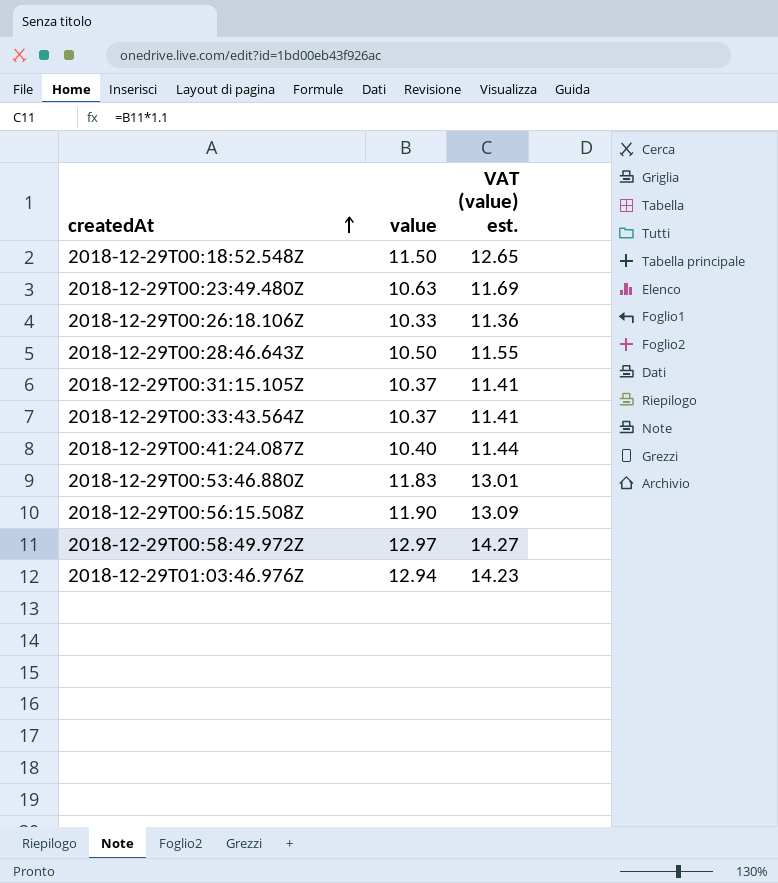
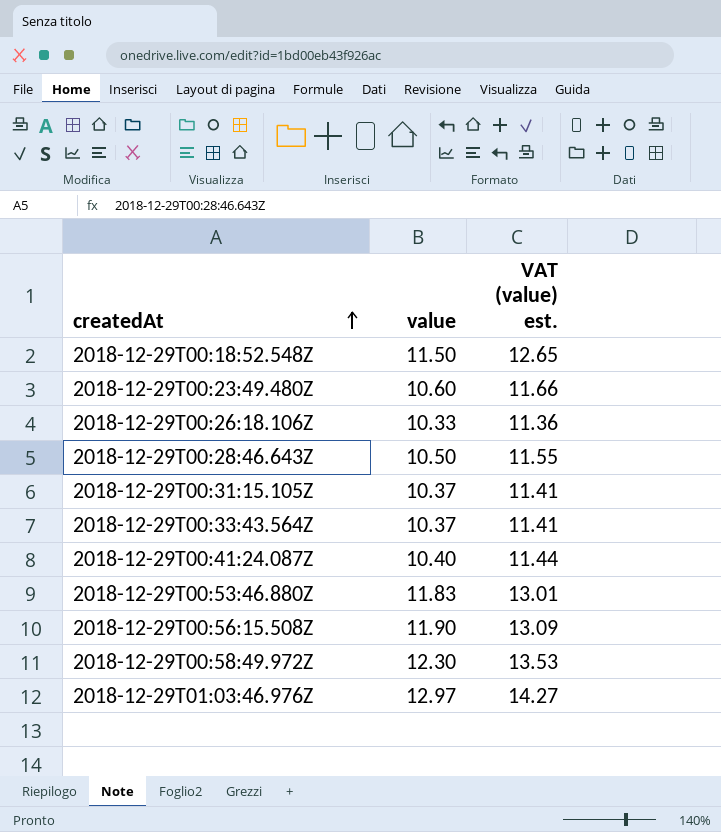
2018-12-29T00:23:49.480Z | value: 10.63 -> 10.60
2018-12-29T00:23:49.480Z | VAT (value) est.: 11.69 -> 11.66
2018-12-29T00:58:49.972Z | value: 12.97 -> 12.30
2018-12-29T00:58:49.972Z | VAT (value) est.: 14.27 -> 13.53
2018-12-29T01:03:46.976Z | value: 12.94 -> 12.97
2018-12-29T01:03:46.976Z | VAT (value) est.: 14.23 -> 14.27

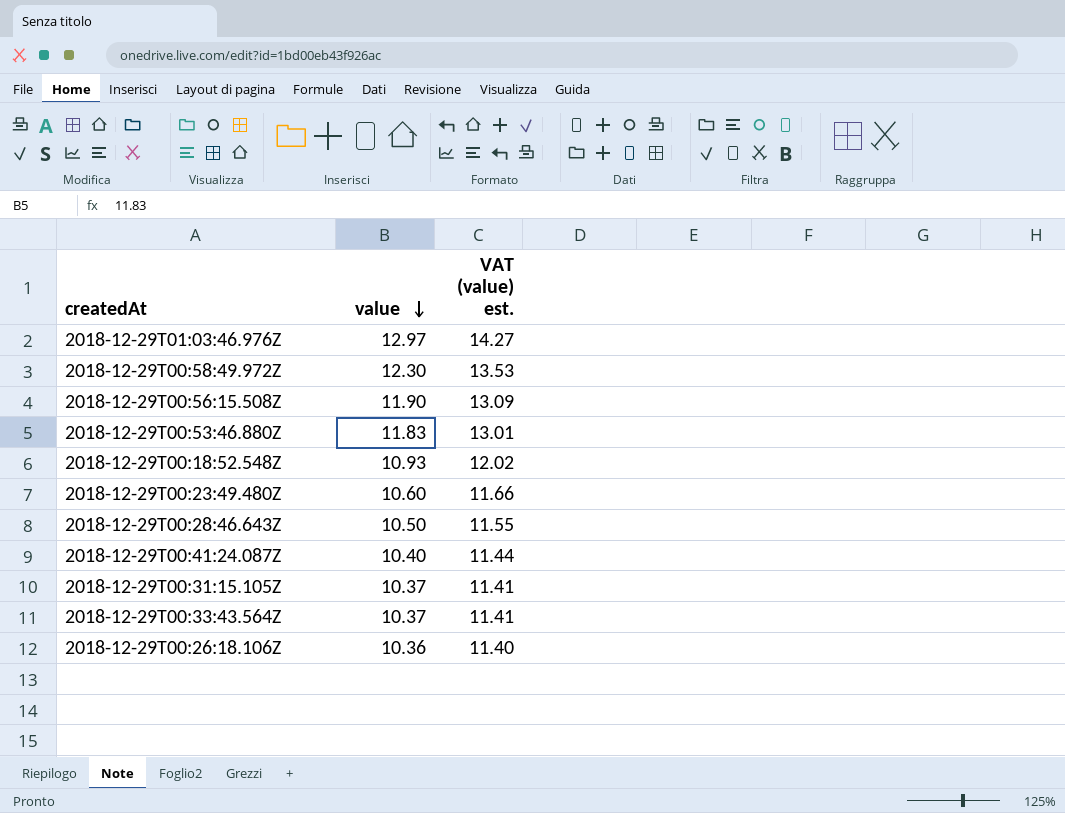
row order: createdAt ascending -> value descending
2018-12-29T00:18:52.548Z | value: 11.50 -> 10.93
2018-12-29T00:18:52.548Z | VAT (value) est.: 12.65 -> 12.02
2018-12-29T00:26:18.106Z | value: 10.33 -> 10.36
2018-12-29T00:26:18.106Z | VAT (value) est.: 11.36 -> 11.40

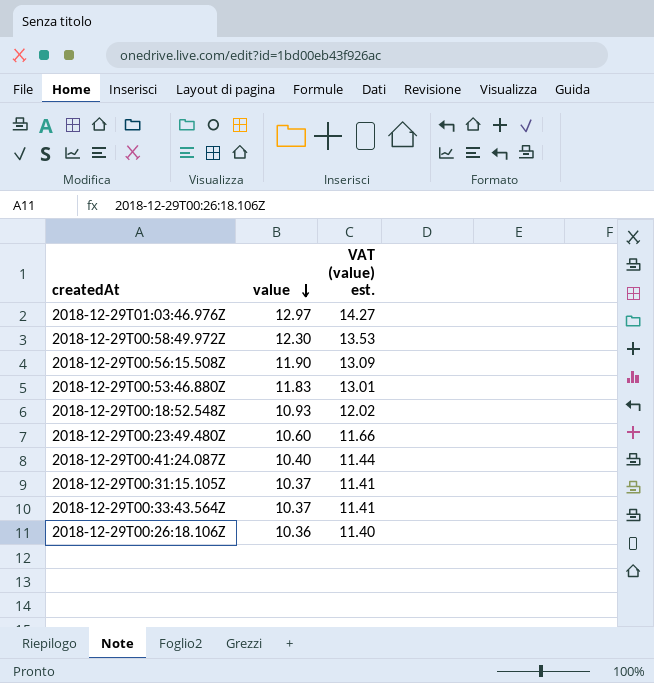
row 2018-12-29T00:28:46.643Z: 10.50 | 11.55 -> none

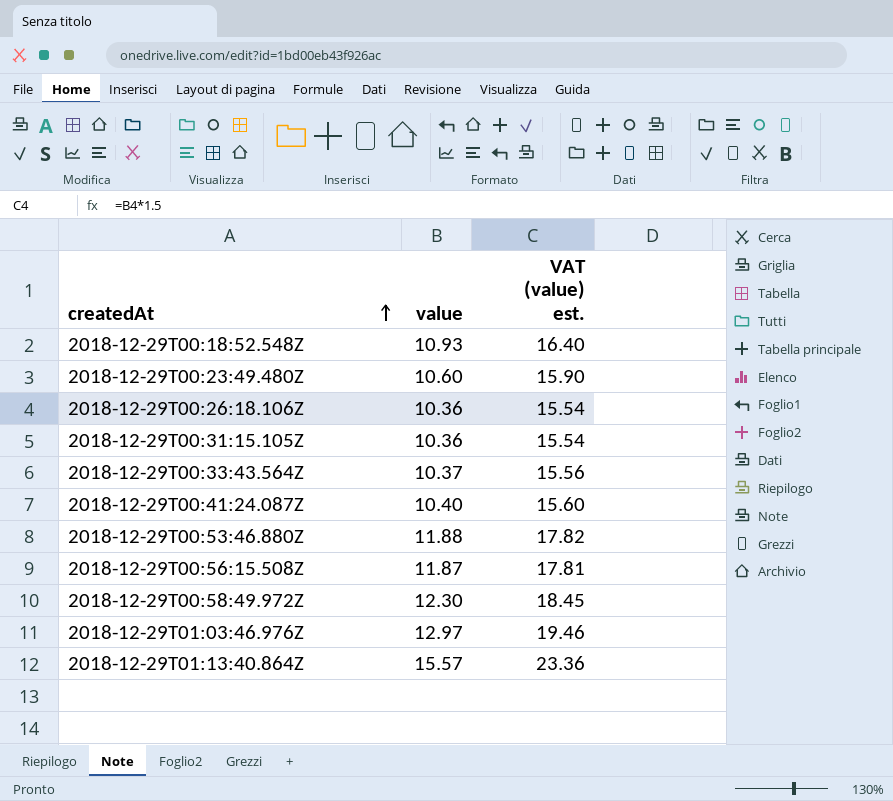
row order: value descending -> createdAt ascending
column VAT (value) est. | formula: [value] * 1.1 -> [value] * 1.5
2018-12-29T00:31:15.105Z | value: 10.37 -> 10.36
2018-12-29T00:53:46.880Z | value: 11.83 -> 11.88
2018-12-29T00:56:15.508Z | value: 11.90 -> 11.87
row 2018-12-29T01:13:40.864Z: none -> 15.57 | 23.36

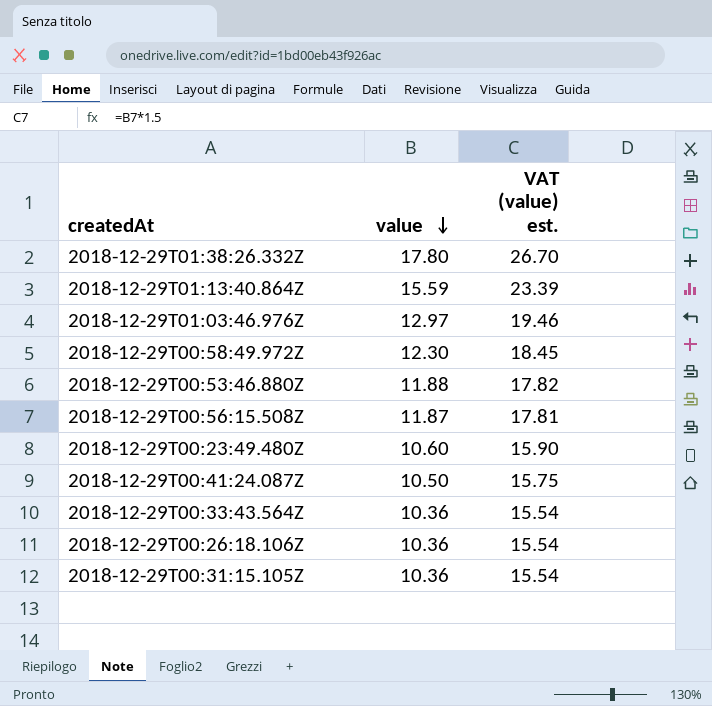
row order: createdAt ascending -> value descending
row 2018-12-29T00:18:52.548Z: 10.93 | 16.40 -> none
row 2018-12-29T01:38:26.332Z: none -> 17.80 | 26.70
2018-12-29T01:13:40.864Z | value: 15.57 -> 15.59
2018-12-29T01:13:40.864Z | VAT (value) est.: 23.36 -> 23.39
2018-12-29T00:41:24.087Z | value: 10.40 -> 10.50
2018-12-29T00:41:24.087Z | VAT (value) est.: 15.60 -> 15.75
2018-12-29T00:33:43.564Z | value: 10.37 -> 10.36
2018-12-29T00:33:43.564Z | VAT (value) est.: 15.56 -> 15.54

